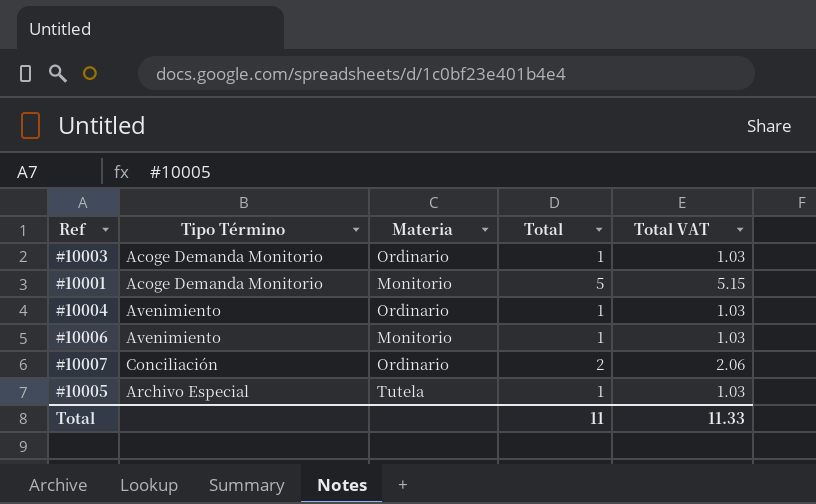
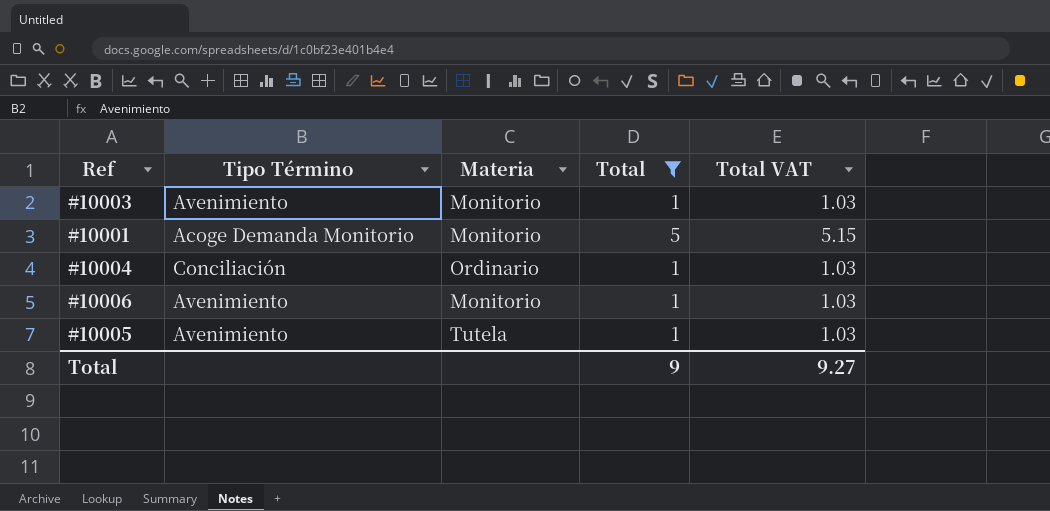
filter: none -> Total != 2
#10003 | Tipo Término: Acoge Demanda Monitorio -> Avenimiento
#10003 | Materia: Ordinario -> Monitorio
#10004 | Tipo Término: Avenimiento -> Conciliación
#10005 | Tipo Término: Archivo Especial -> Avenimiento
Total | Total: 11 -> 9
Total | Total VAT: 11.33 -> 9.27

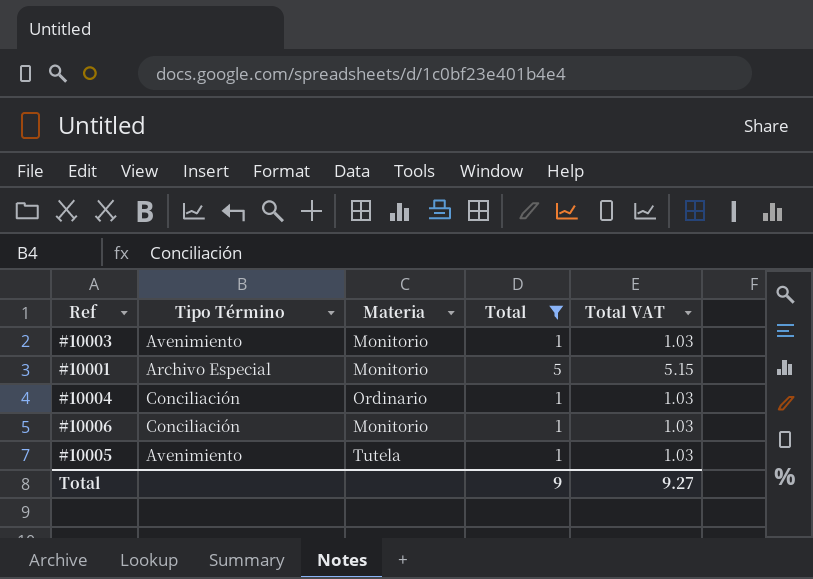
#10001 | Tipo Término: Acoge Demanda Monitorio -> Archivo Especial
#10006 | Tipo Término: Avenimiento -> Conciliación

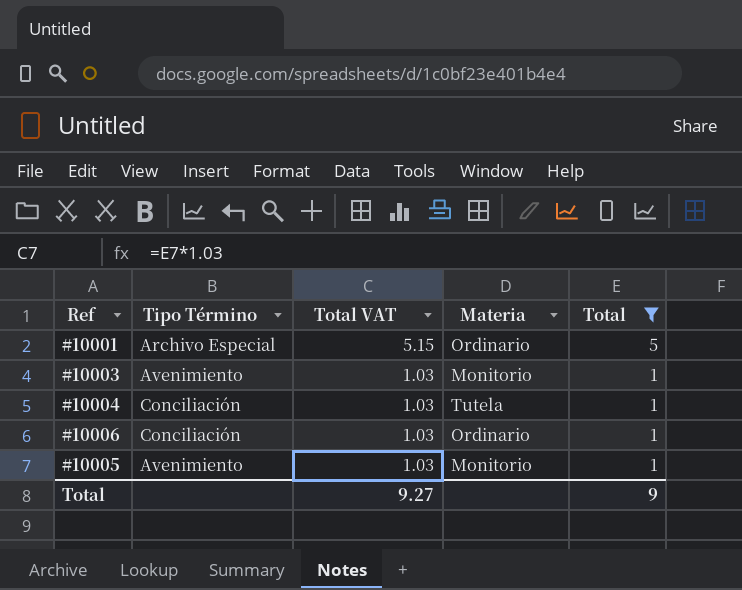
row order: none -> Total VAT descending
column Total VAT | position: 5 -> 3
#10001 | Materia: Monitorio -> Ordinario
#10004 | Materia: Ordinario -> Tutela
#10006 | Materia: Monitorio -> Ordinario
#10005 | Materia: Tutela -> Monitorio

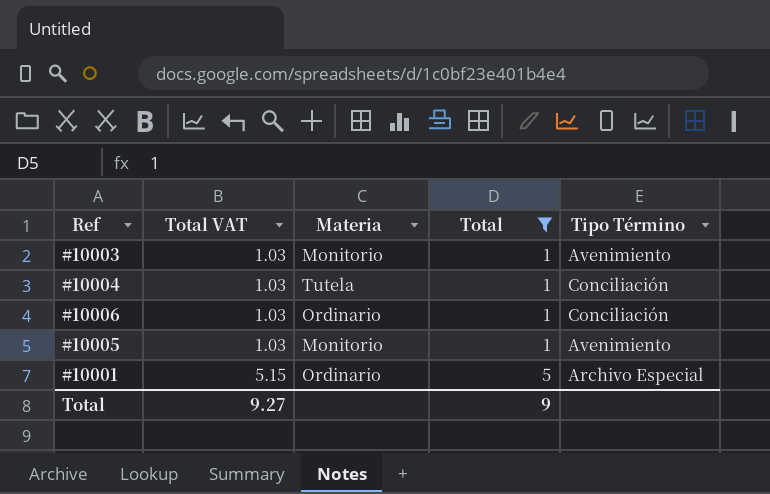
row order: Total VAT descending -> Total VAT ascending
column Tipo Término | position: 2 -> 5

